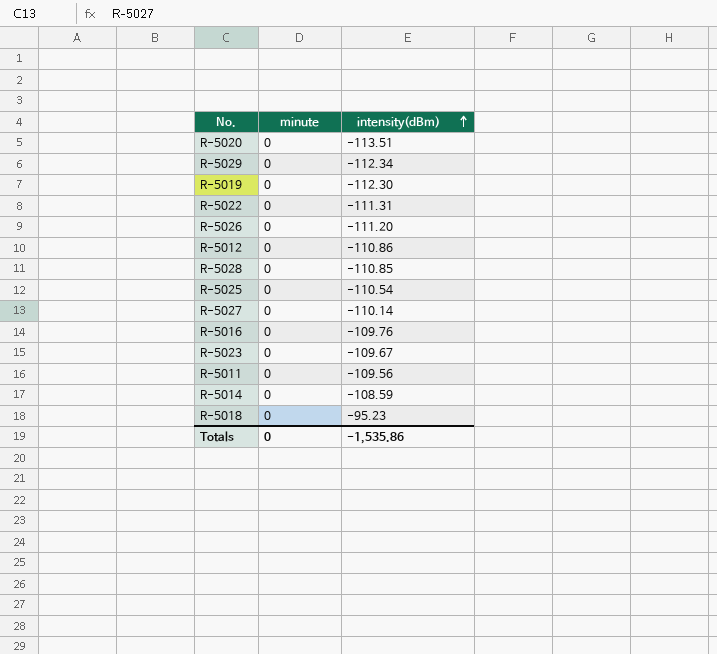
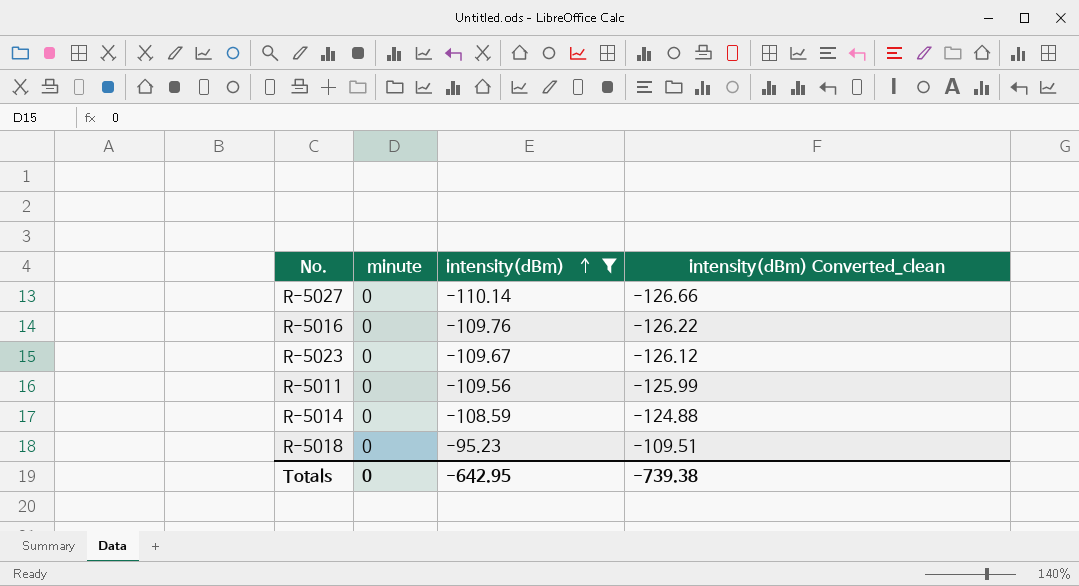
filter: none -> intensity(dBm) >= -110.14
column intensity(dBm) Converted_clean | formula: none -> [intensity(dBm)] * 1.15
Totals | intensity(dBm): -1,535.86 -> -642.95

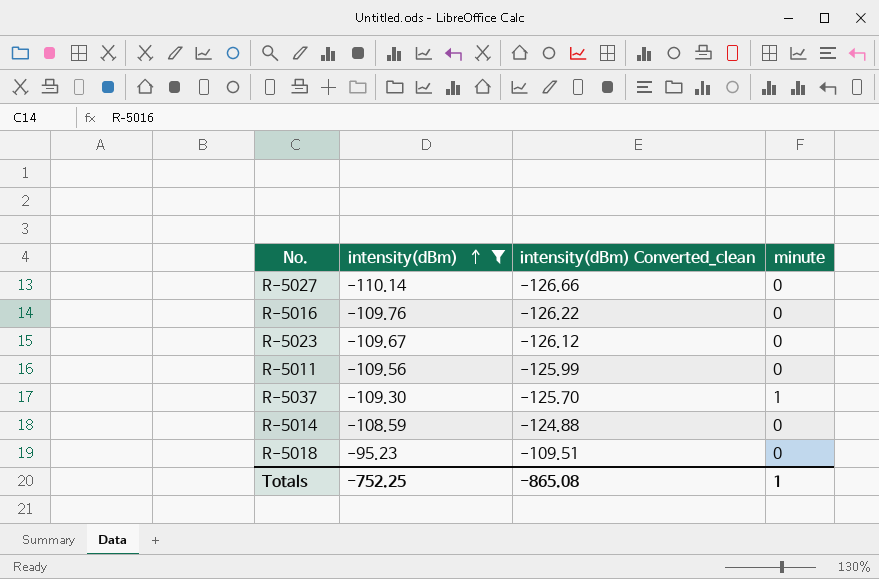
column minute | position: 2 -> 4
row R-5037: none -> -109.30 | -125.70 | 1
Totals | intensity(dBm): -642.95 -> -752.25
Totals | intensity(dBm) Converted_clean: -739.38 -> -865.08
Totals | minute: 0 -> 1

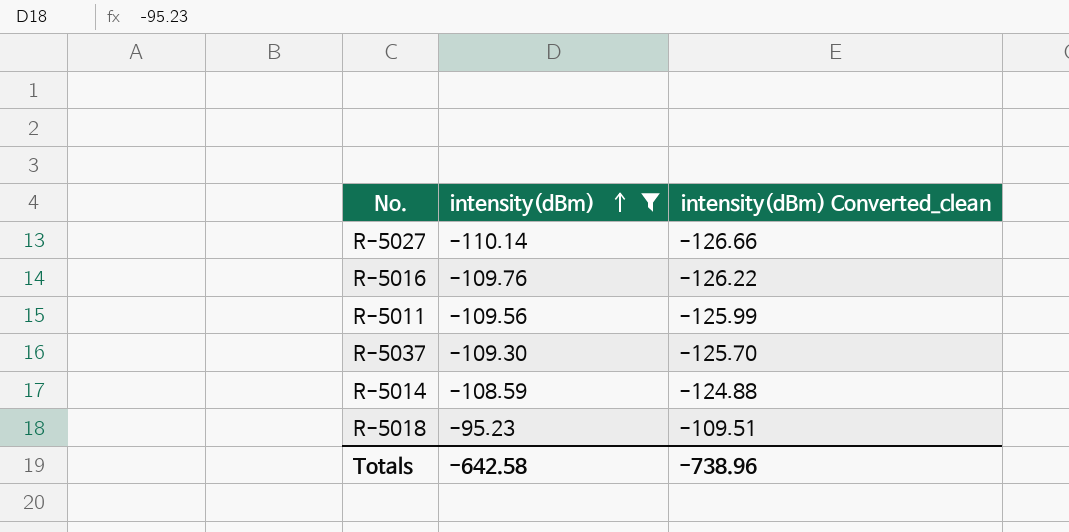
column minute | position: 4 -> none
row R-5023: -109.67 | -126.12 | 0 -> none
Totals | intensity(dBm): -752.25 -> -642.58
Totals | intensity(dBm) Converted_clean: -865.08 -> -738.96

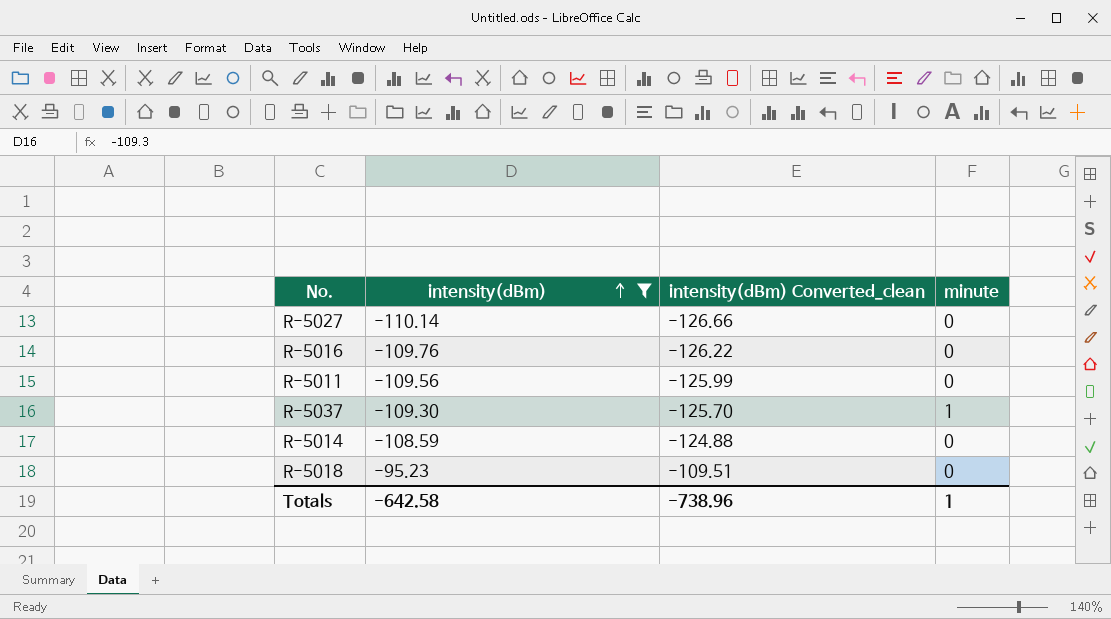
column minute | position: none -> 4

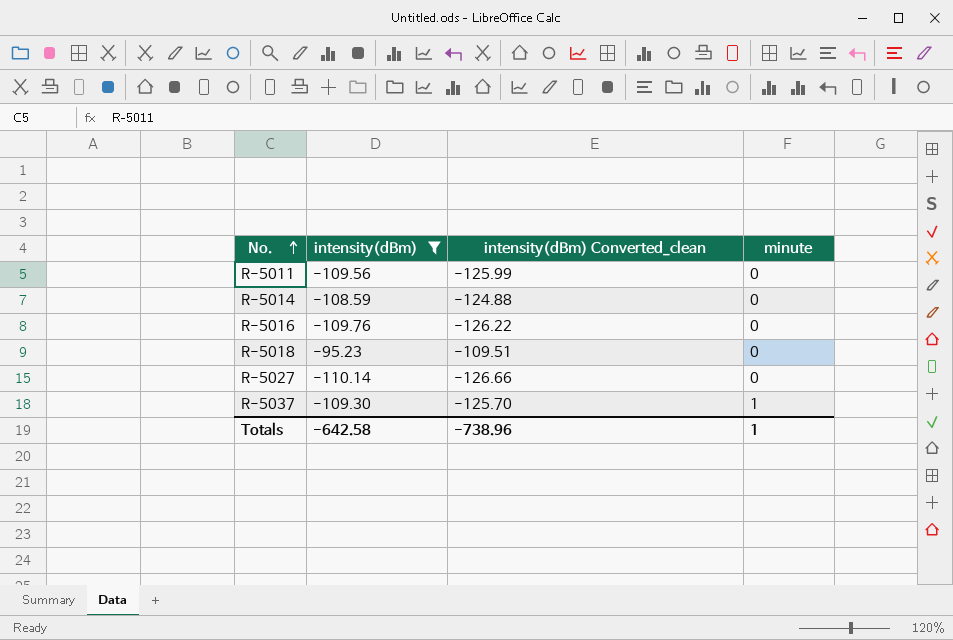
row order: intensity(dBm) ascending -> No. ascending

